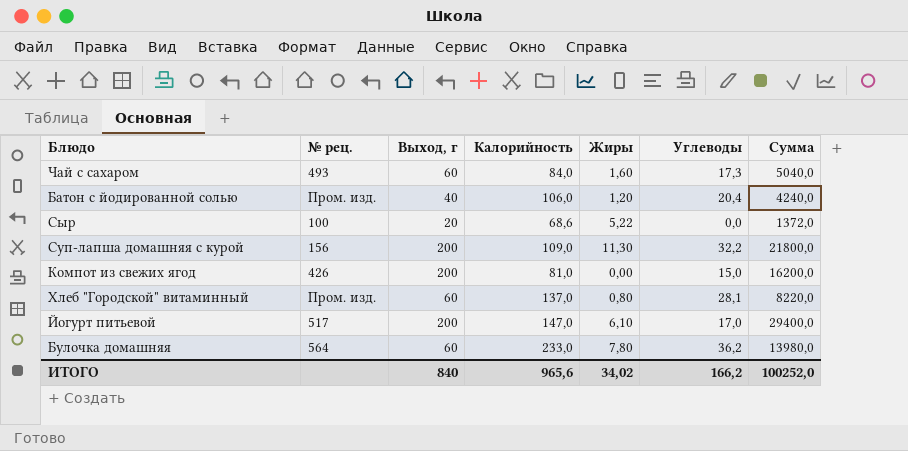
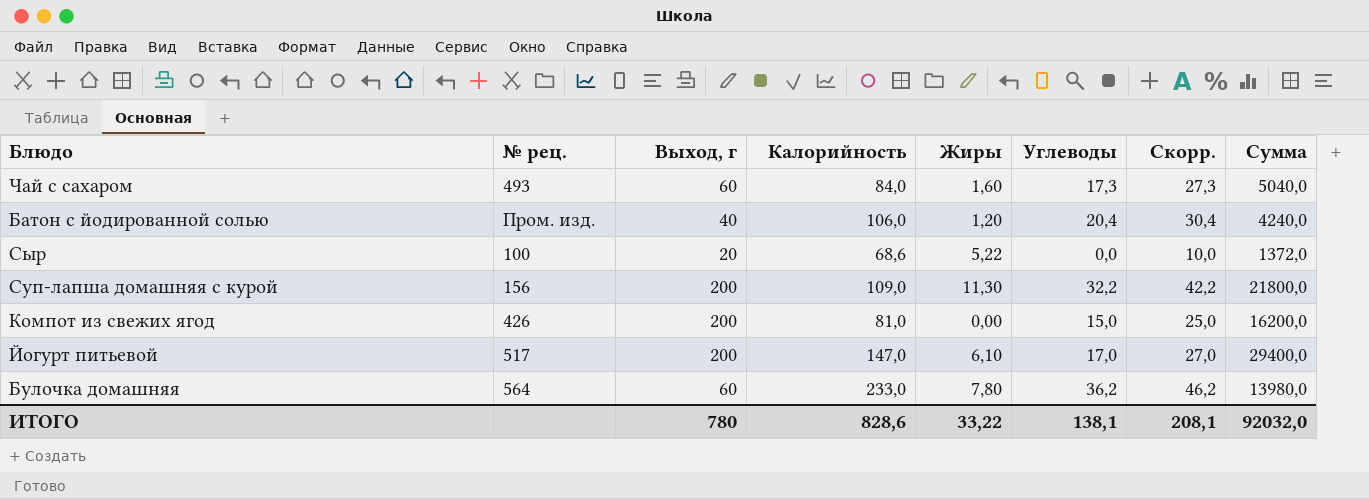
column Скорр. | formula: none -> [Углеводы] + 10
row Хлеб "Городской" витаминный: Пром. изд. | 60 | 137,0 | 0,80 | 28,1 | 8220,0 -> none
ИТОГО | Выход, г: 840 -> 780
ИТОГО | Калорийность: 965,6 -> 828,6
ИТОГО | Жиры: 34,02 -> 33,22
ИТОГО | Углеводы: 166,2 -> 138,1
ИТОГО | Сумма: 100252,0 -> 92032,0

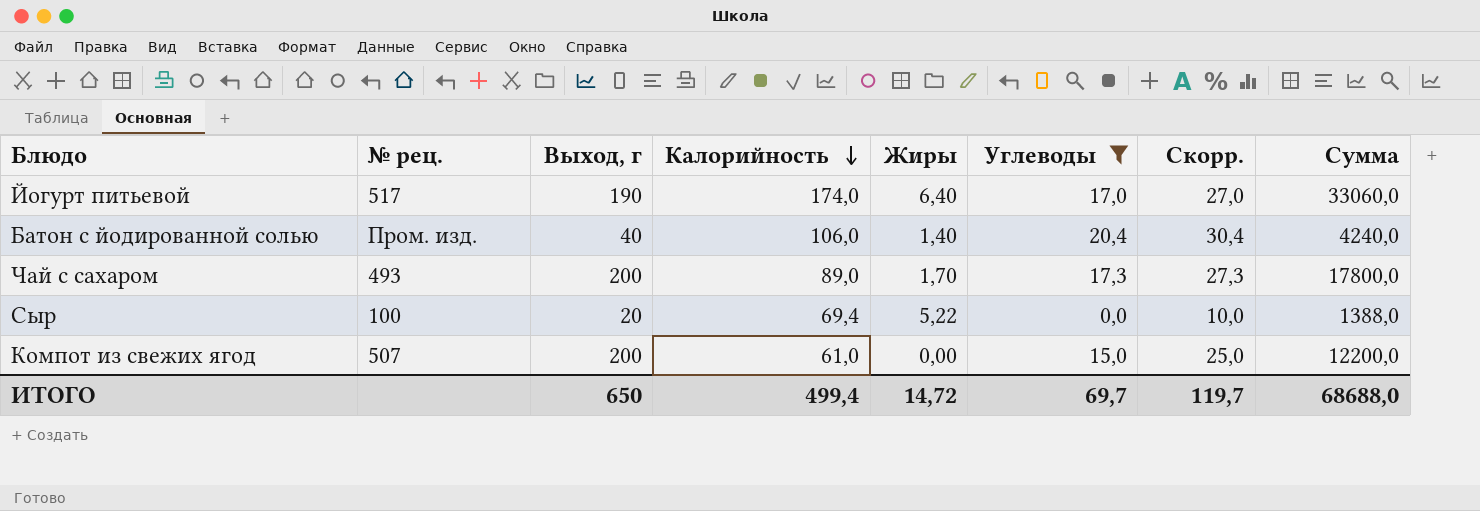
filter: none -> Углеводы <= 20,4
row order: none -> Калорийность descending
Йогурт питьевой | Выход, г: 200 -> 190
Йогурт питьевой | Калорийность: 147,0 -> 174,0
Йогурт питьевой | Жиры: 6,10 -> 6,40
Йогурт питьевой | Сумма: 29400,0 -> 33060,0
Батон с йодированной солью | Жиры: 1,20 -> 1,40
Чай с сахаром | Выход, г: 60 -> 200
Чай с сахаром | Калорийность: 84,0 -> 89,0
Чай с сахаром | Жиры: 1,60 -> 1,70
Чай с сахаром | Сумма: 5040,0 -> 17800,0
Сыр | Калорийность: 68,6 -> 69,4
Сыр | Сумма: 1372,0 -> 1388,0
Компот из свежих ягод | № рец.: 426 -> 507
Компот из свежих ягод | Калорийность: 81,0 -> 61,0
Компот из свежих ягод | Сумма: 16200,0 -> 12200,0
ИТОГО | Выход, г: 780 -> 650
ИТОГО | Калорийность: 828,6 -> 499,4
ИТОГО | Жиры: 33,22 -> 14,72
ИТОГО | Углеводы: 138,1 -> 69,7
ИТОГО | Скорр.: 208,1 -> 119,7
ИТОГО | Сумма: 92032,0 -> 68688,0

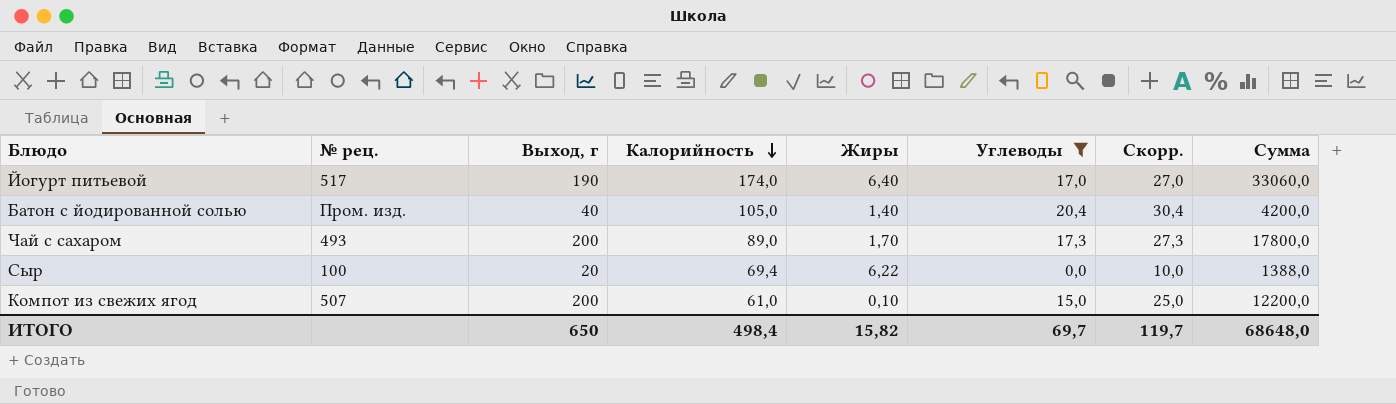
Батон с йодированной солью | Калорийность: 106,0 -> 105,0
Батон с йодированной солью | Сумма: 4240,0 -> 4200,0
Сыр | Жиры: 5,22 -> 6,22
Компот из свежих ягод | Жиры: 0,00 -> 0,10
ИТОГО | Калорийность: 499,4 -> 498,4
ИТОГО | Жиры: 14,72 -> 15,82
ИТОГО | Сумма: 68688,0 -> 68648,0

